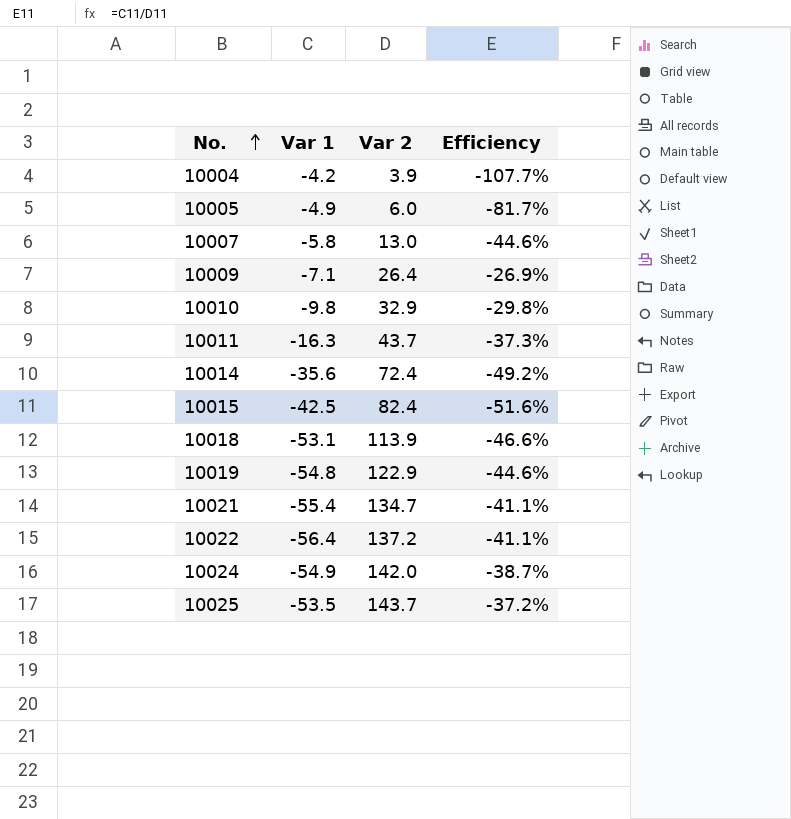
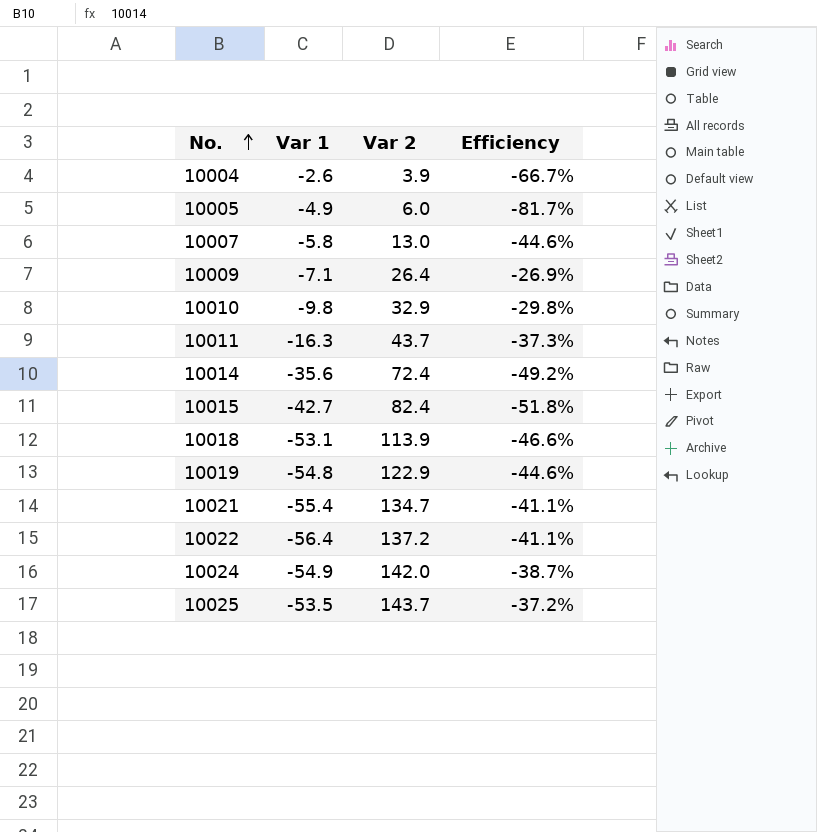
10004 | Var 1: -4.2 -> -2.6
10004 | Efficiency: -107.7% -> -66.7%
10015 | Var 1: -42.5 -> -42.7
10015 | Efficiency: -51.6% -> -51.8%

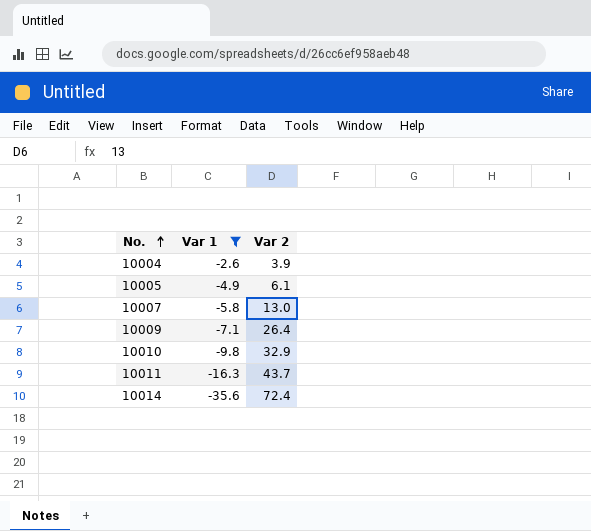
filter: none -> Var 1 >= -35.6
column Efficiency | formula: [Var 1] / [Var 2] -> none
10005 | Var 2: 6.0 -> 6.1

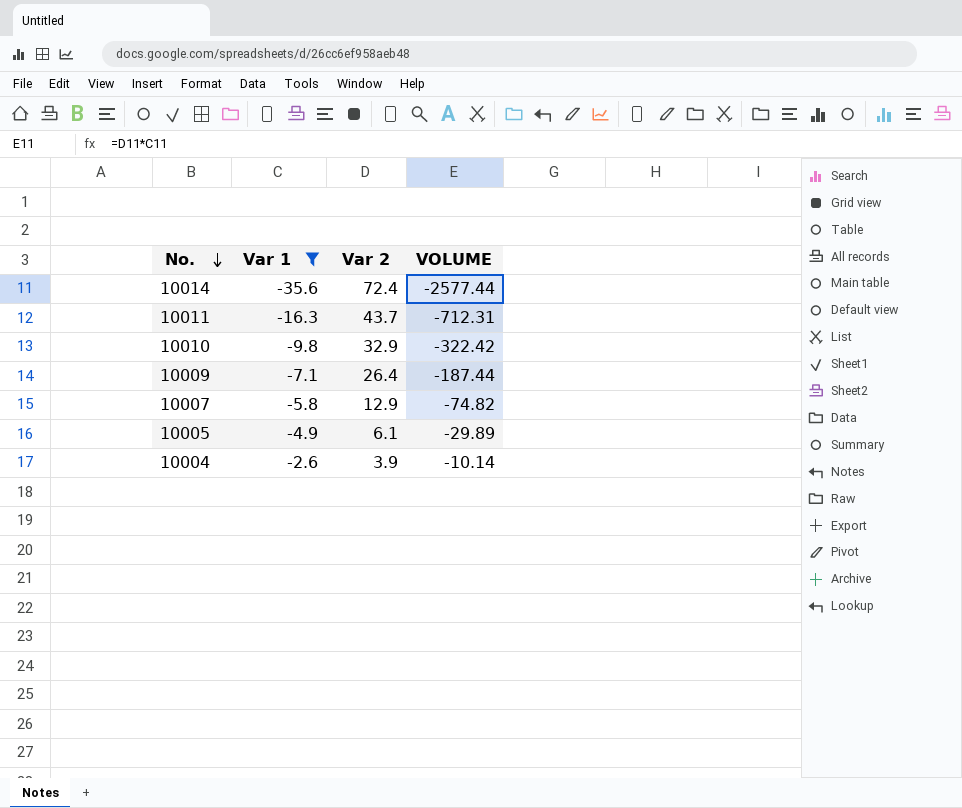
row order: No. ascending -> No. descending
column VOLUME | formula: none -> [Var 1] * [Var 2]
10007 | Var 2: 13.0 -> 12.9

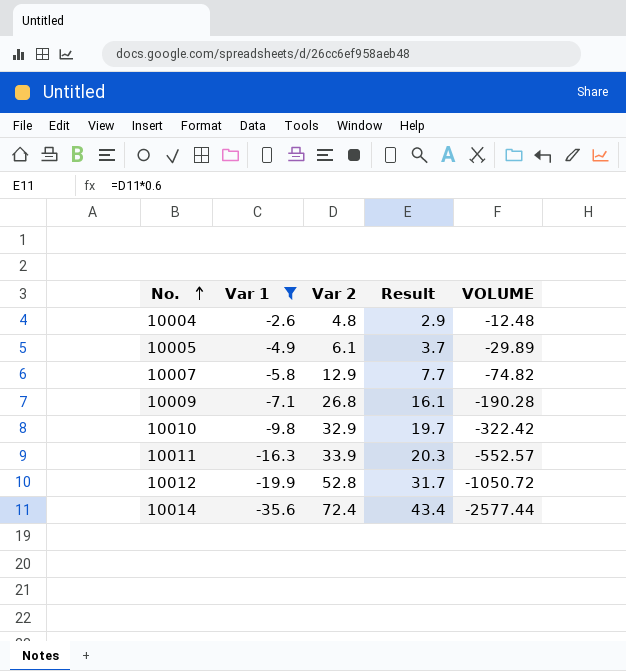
row order: No. descending -> No. ascending
column Result | formula: none -> [Var 2] * 0.6
10004 | Var 2: 3.9 -> 4.8
10004 | VOLUME: -10.14 -> -12.48
10009 | Var 2: 26.4 -> 26.8
10009 | VOLUME: -187.44 -> -190.28
10011 | Var 2: 43.7 -> 33.9
10011 | VOLUME: -712.31 -> -552.57
row 10012: none -> -19.9 | 52.8 | 31.7 | -1050.72

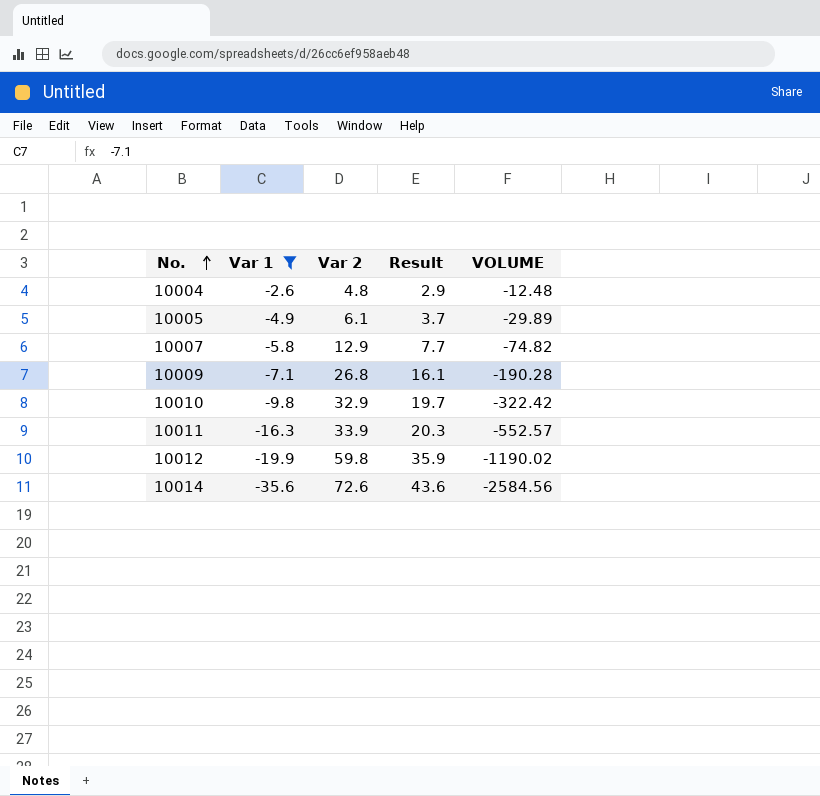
10012 | Var 2: 52.8 -> 59.8
10012 | Result: 31.7 -> 35.9
10012 | VOLUME: -1050.72 -> -1190.02
10014 | Var 2: 72.4 -> 72.6
10014 | Result: 43.4 -> 43.6
10014 | VOLUME: -2577.44 -> -2584.56

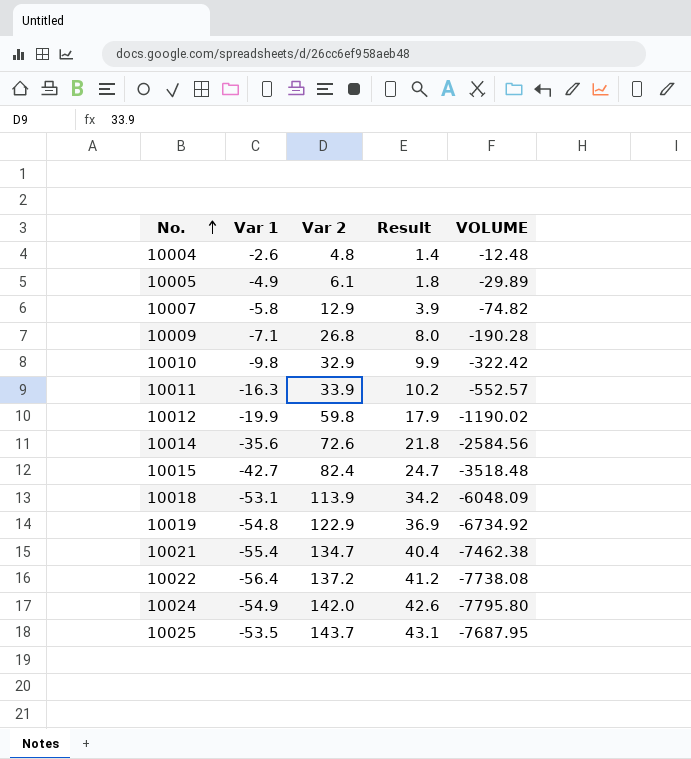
filter: Var 1 >= -35.6 -> none
column Result | formula: [Var 2] * 0.6 -> [Var 2] * 0.3

